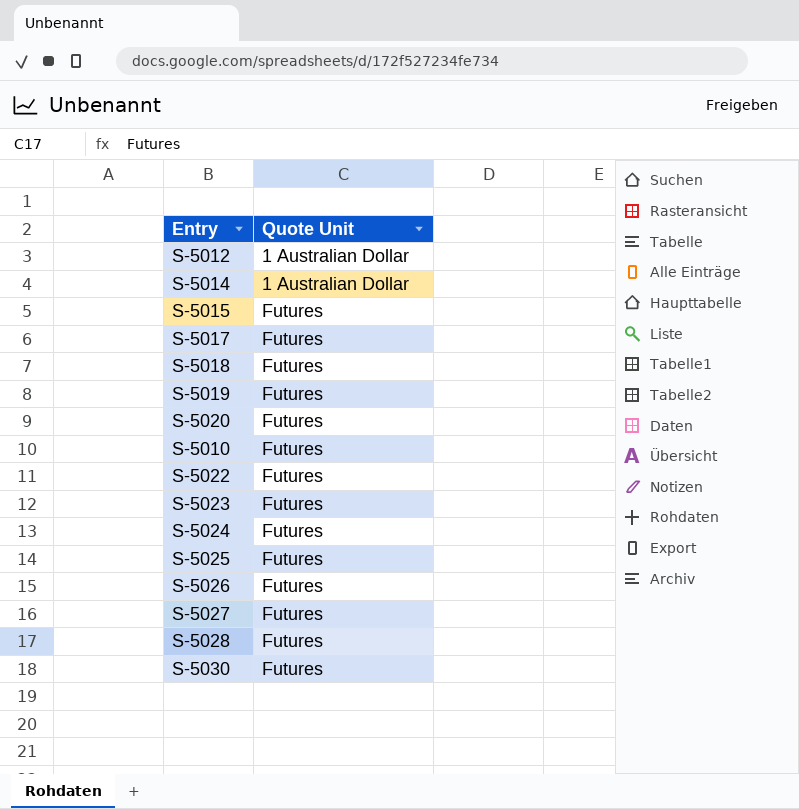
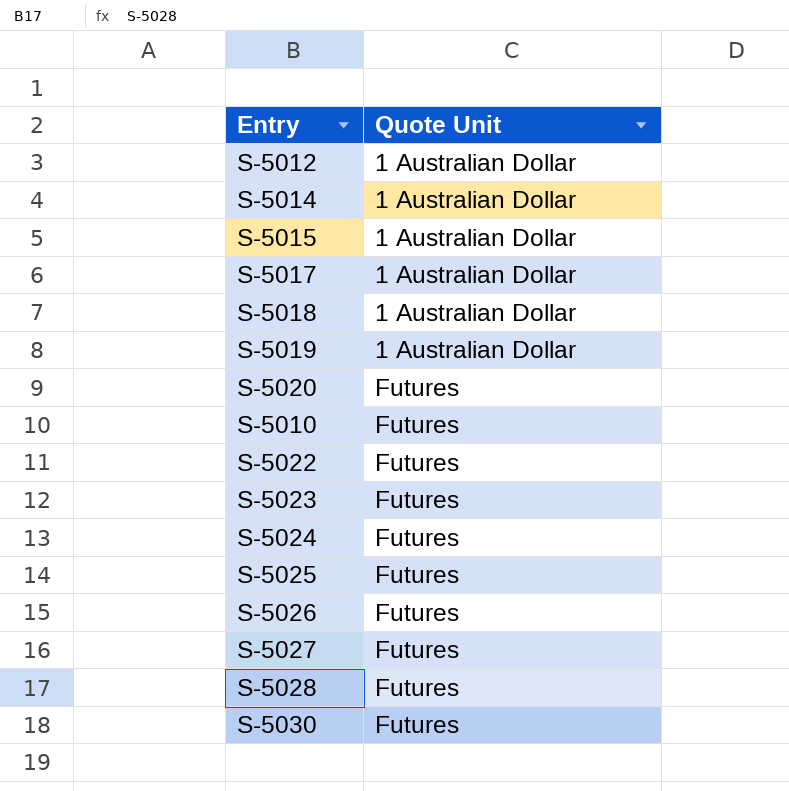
S-5015 | Quote Unit: Futures -> 1 Australian Dollar
S-5017 | Quote Unit: Futures -> 1 Australian Dollar
S-5018 | Quote Unit: Futures -> 1 Australian Dollar
S-5019 | Quote Unit: Futures -> 1 Australian Dollar

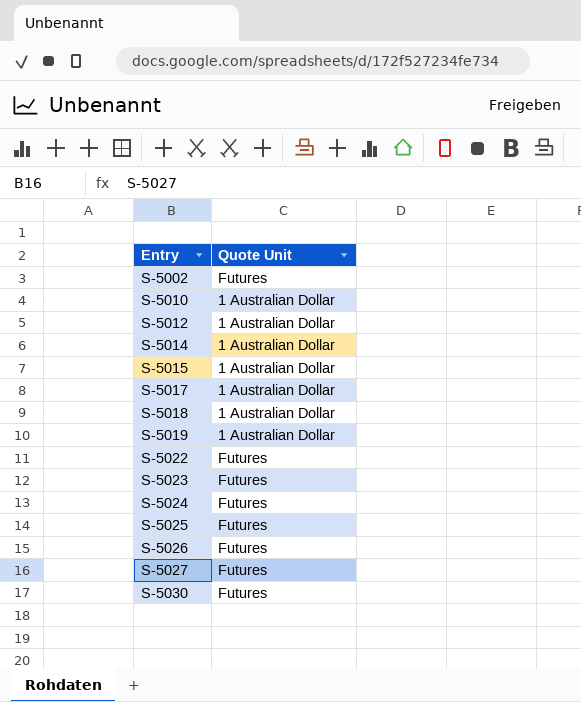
row order: Quote Unit ascending -> Entry ascending
row S-5020: Futures -> none
row S-5028: Futures -> none
row S-5002: none -> Futures
S-5010 | Quote Unit: Futures -> 1 Australian Dollar

